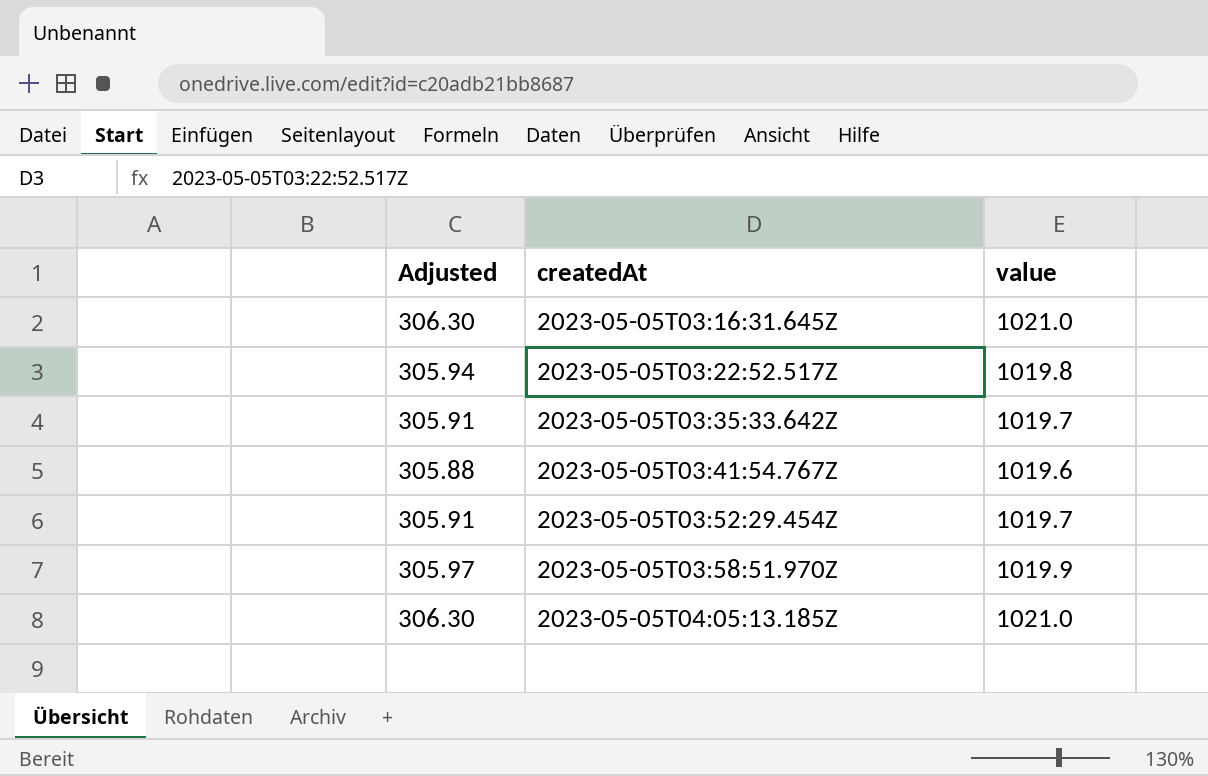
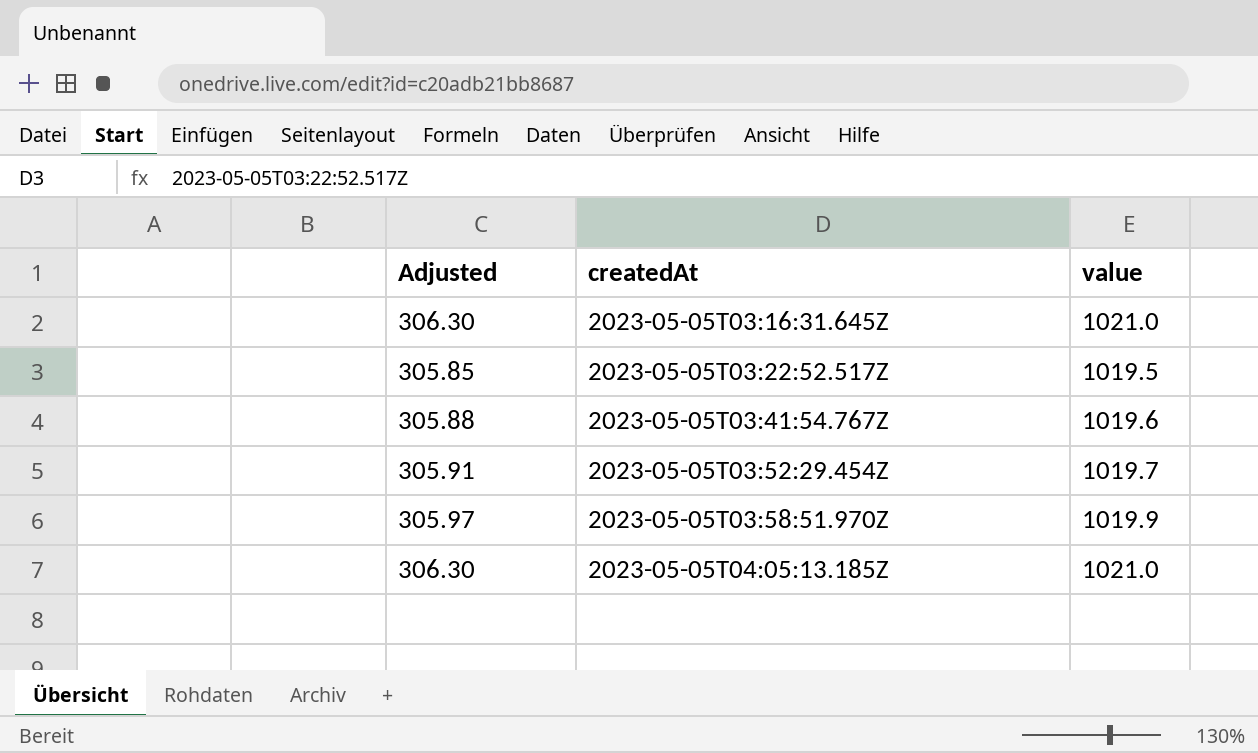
row 2023-05-05T03:35:33.642Z: 305.91 | 1019.7 -> none
2023-05-05T03:22:52.517Z | Adjusted: 305.94 -> 305.85
2023-05-05T03:22:52.517Z | value: 1019.8 -> 1019.5

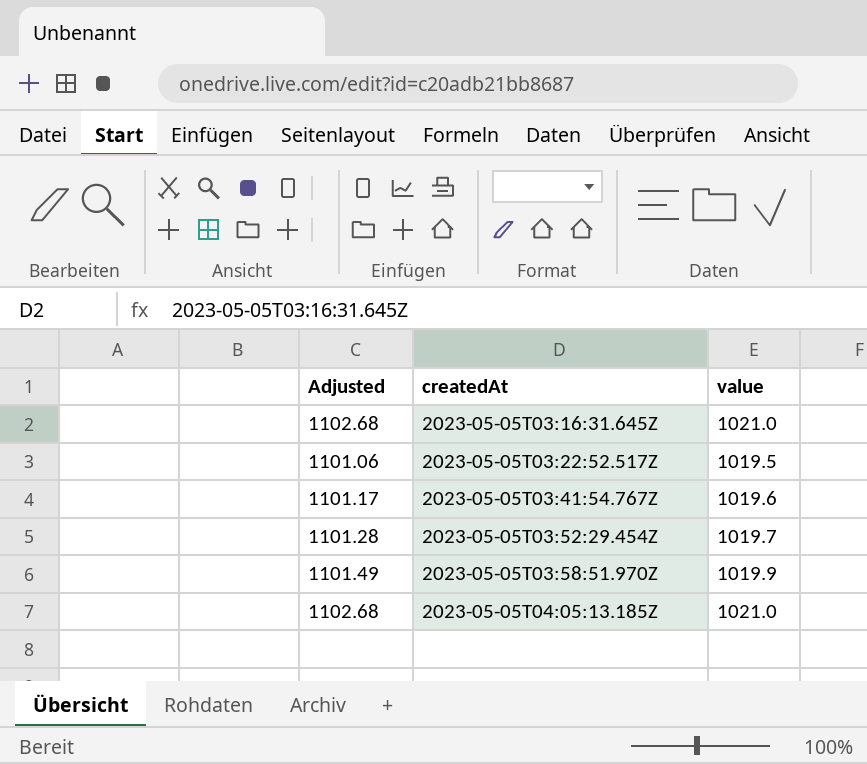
column Adjusted | formula: [value] * 0.3 -> [value] * 1.08

